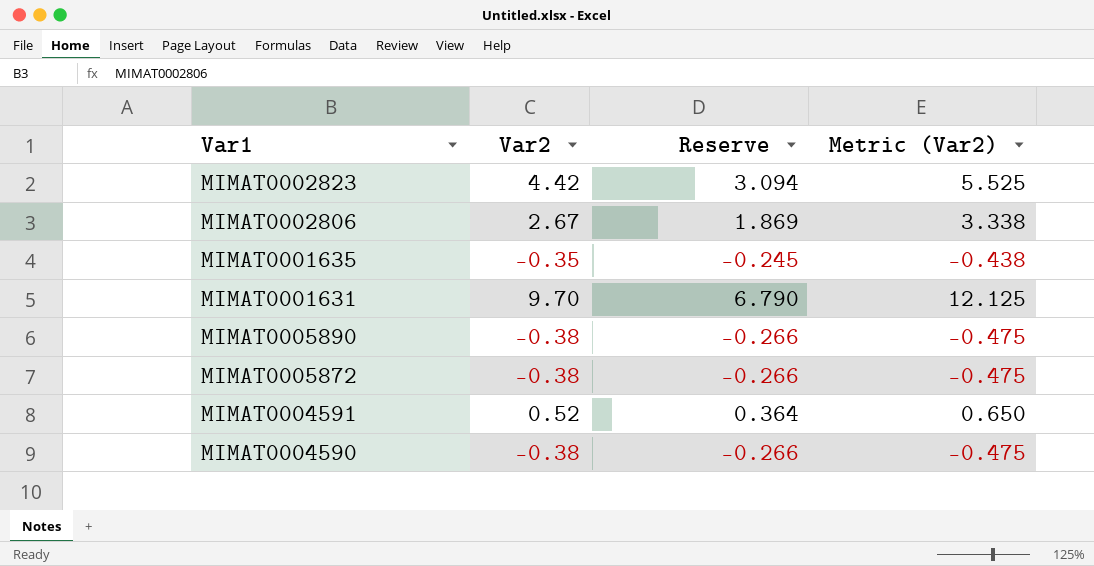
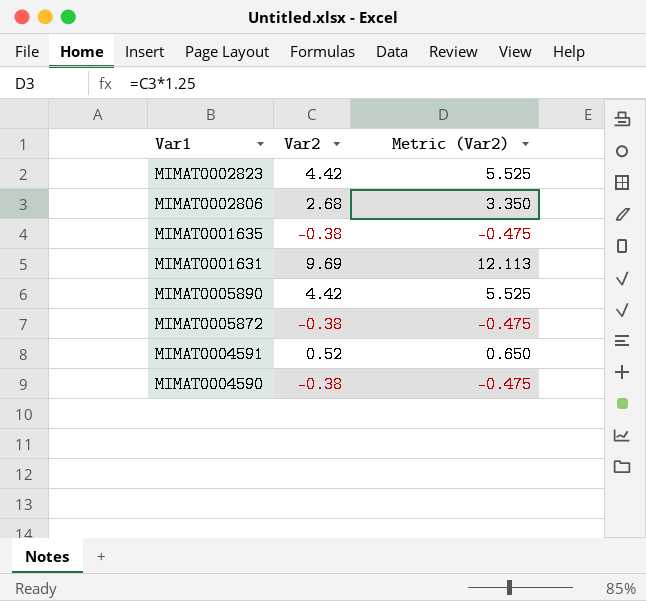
column Reserve | formula: [Var2] * 0.7 -> none
MIMAT0002806 | Var2: 2.67 -> 2.68
MIMAT0002806 | Metric (Var2): 3.338 -> 3.350
MIMAT0001635 | Var2: -0.35 -> -0.38
MIMAT0001635 | Metric (Var2): -0.438 -> -0.475
MIMAT0001631 | Var2: 9.70 -> 9.69
MIMAT0001631 | Metric (Var2): 12.125 -> 12.113
MIMAT0005890 | Var2: -0.38 -> 4.42
MIMAT0005890 | Metric (Var2): -0.475 -> 5.525

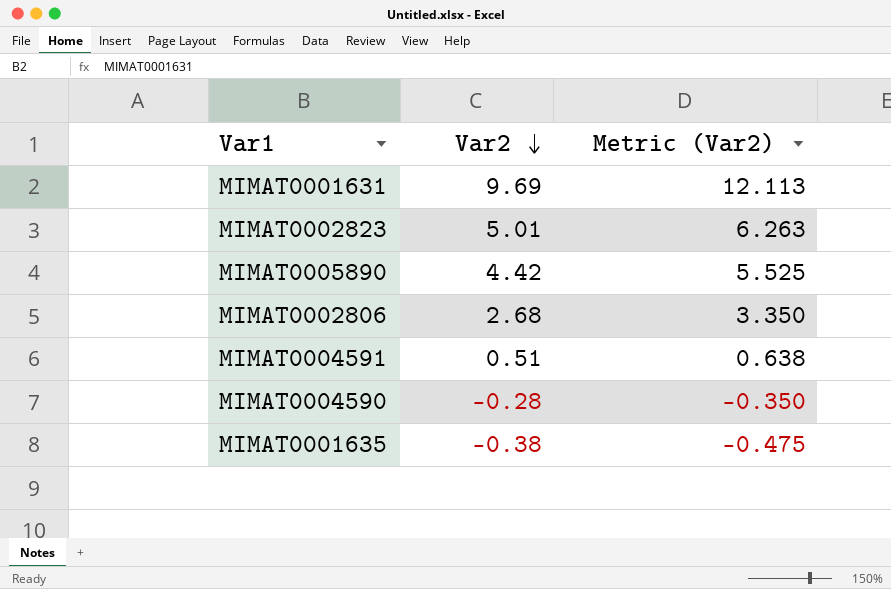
row order: none -> Var2 descending
row MIMAT0005872: -0.38 | -0.475 -> none
MIMAT0002823 | Var2: 4.42 -> 5.01
MIMAT0002823 | Metric (Var2): 5.525 -> 6.263
MIMAT0004591 | Var2: 0.52 -> 0.51
MIMAT0004591 | Metric (Var2): 0.650 -> 0.638
MIMAT0004590 | Var2: -0.38 -> -0.28
MIMAT0004590 | Metric (Var2): -0.475 -> -0.350

